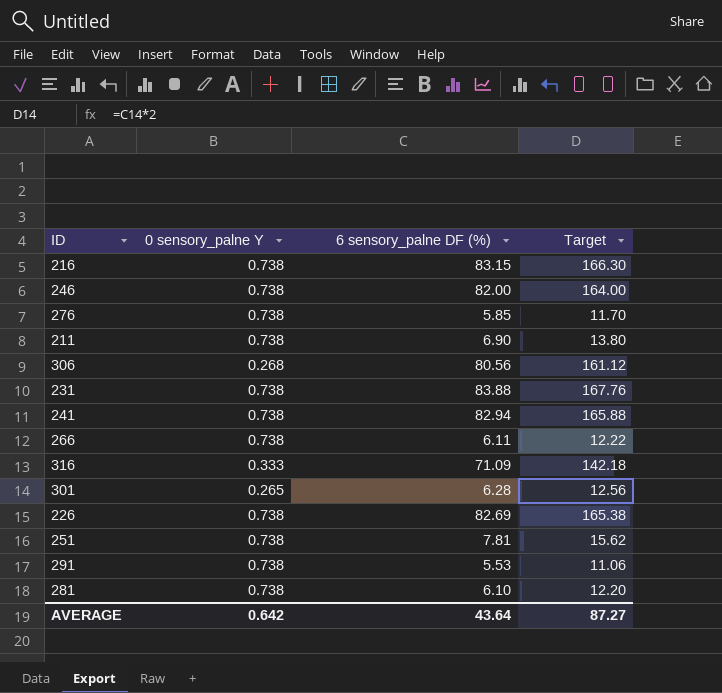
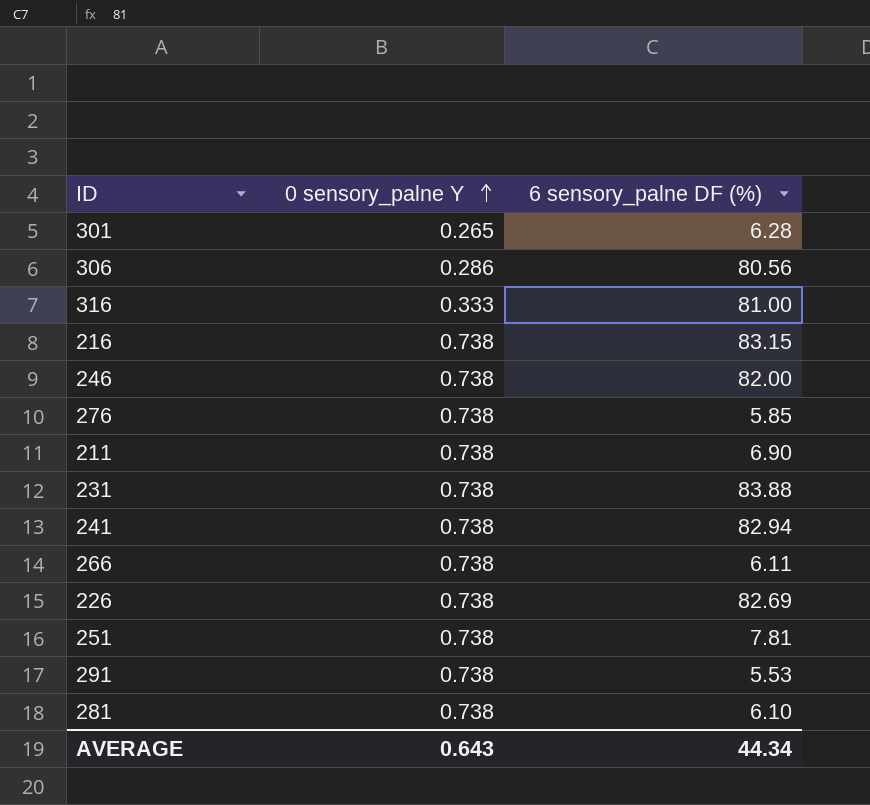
row order: none -> 0 sensory_palne Y ascending
column Target | formula: [6 sensory_palne DF (%)] * 2 -> none
306 | 0 sensory_palne Y: 0.268 -> 0.286
316 | 6 sensory_palne DF (%): 71.09 -> 81.00
AVERAGE | 0 sensory_palne Y: 0.642 -> 0.643
AVERAGE | 6 sensory_palne DF (%): 43.64 -> 44.34

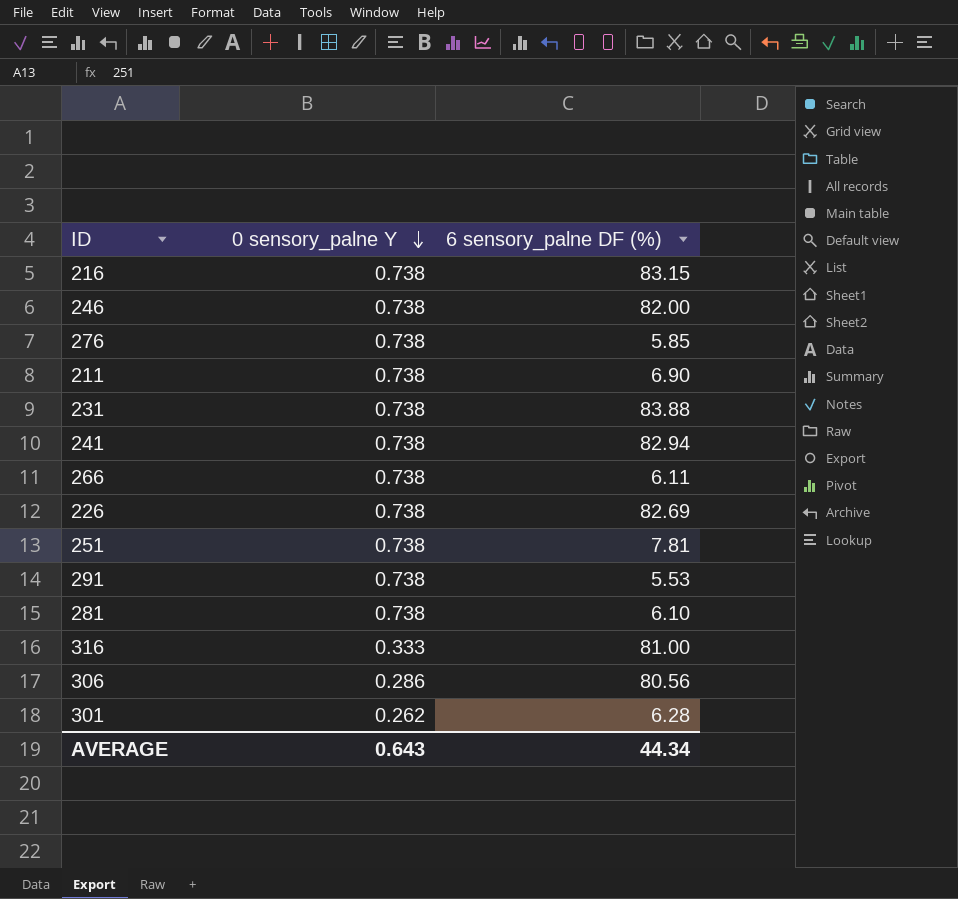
row order: 0 sensory_palne Y ascending -> 0 sensory_palne Y descending
301 | 0 sensory_palne Y: 0.265 -> 0.262

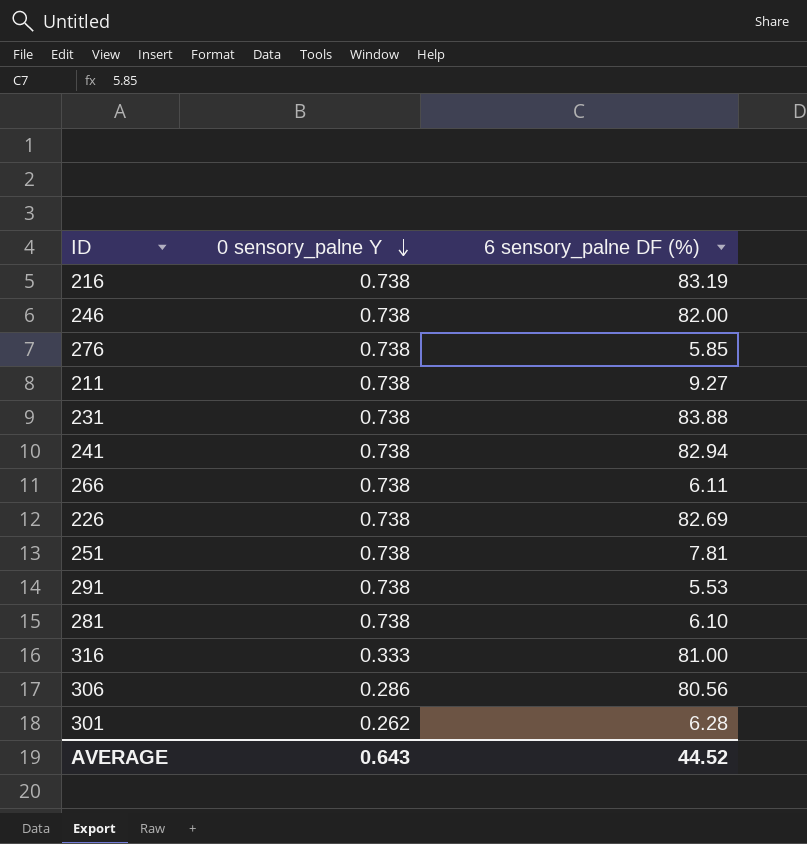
216 | 6 sensory_palne DF (%): 83.15 -> 83.19
211 | 6 sensory_palne DF (%): 6.90 -> 9.27
AVERAGE | 6 sensory_palne DF (%): 44.34 -> 44.52

